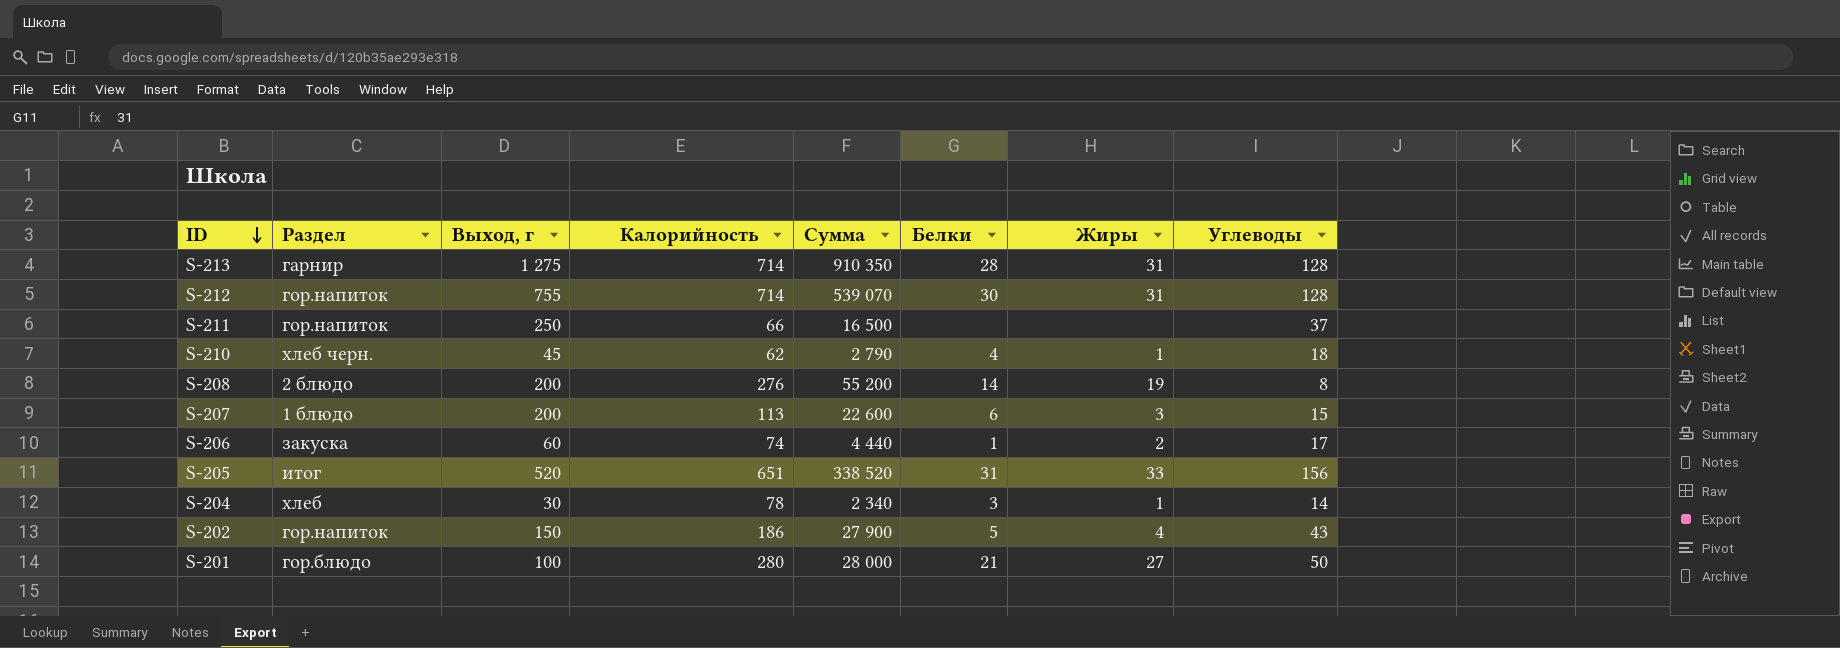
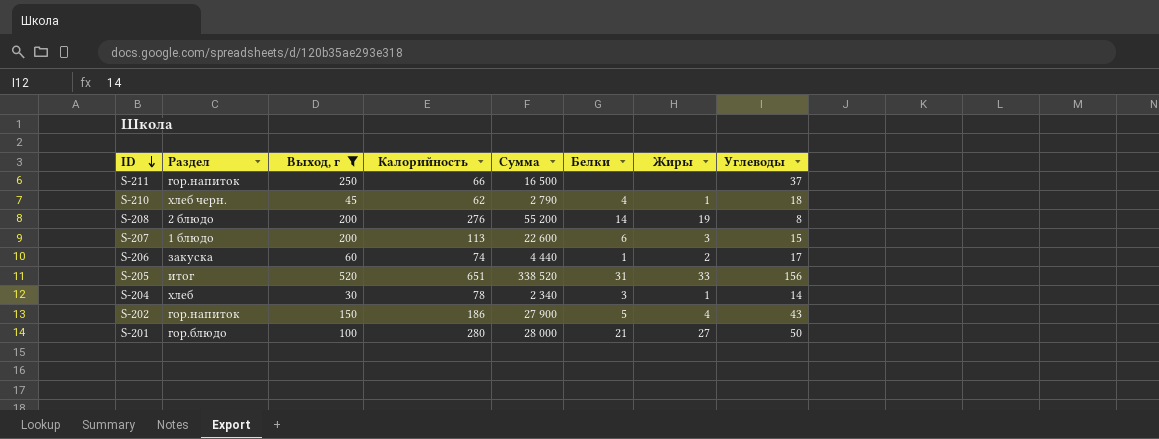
filter: none -> Выход, г <= 520

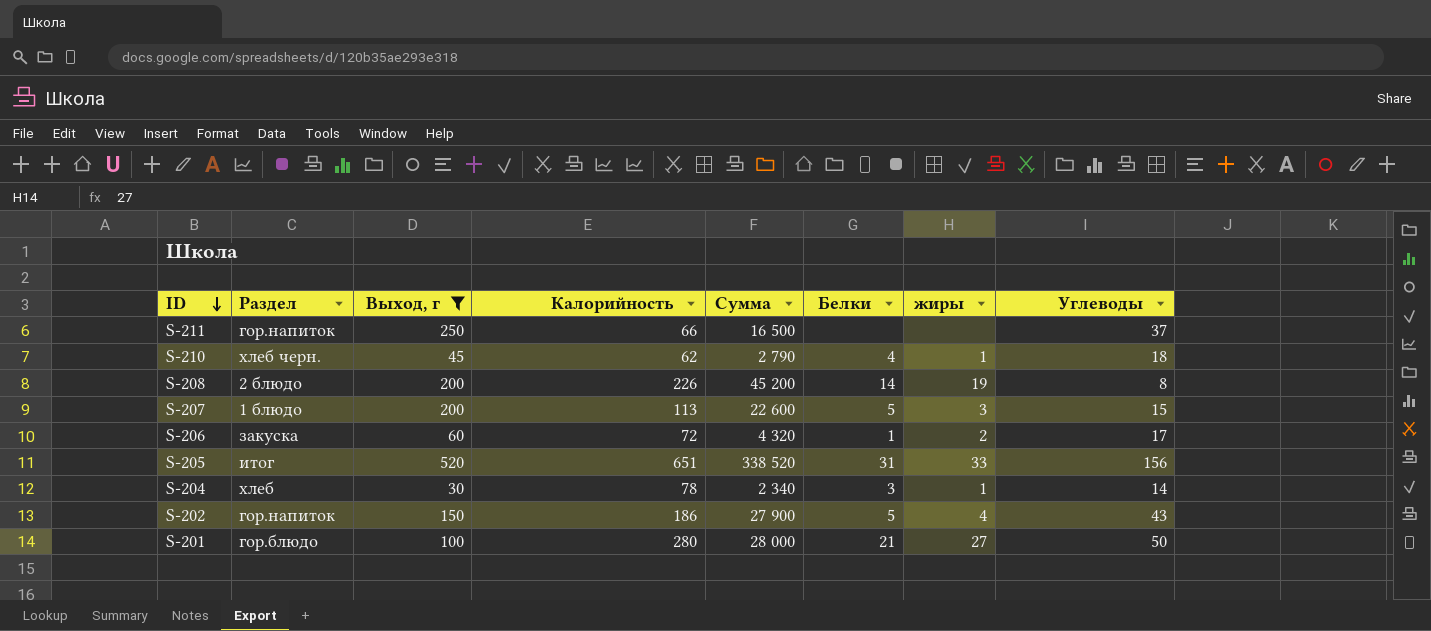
column name: Жиры -> жиры
S-208 | Калорийность: 276 -> 226
S-208 | Сумма: 55 200 -> 45 200
S-207 | Белки: 6 -> 5
S-206 | Калорийность: 74 -> 72
S-206 | Сумма: 4 440 -> 4 320

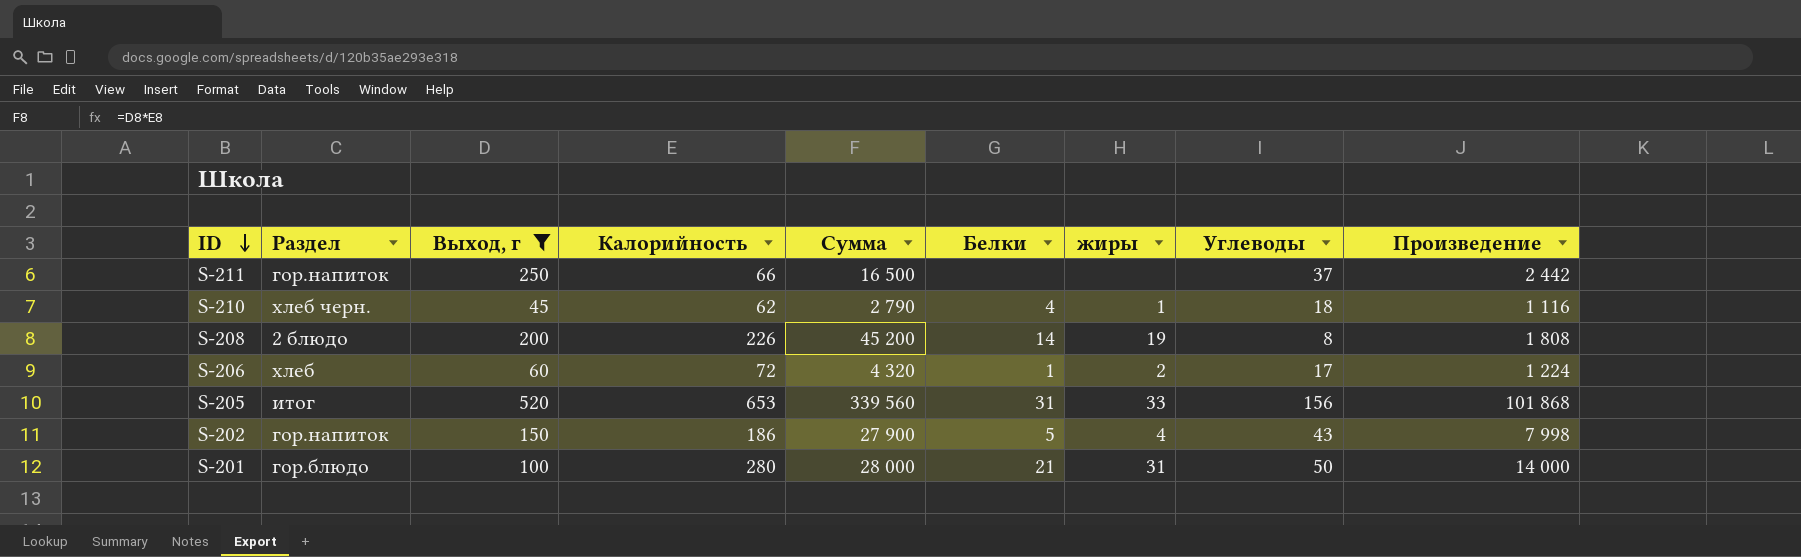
column Произведение | formula: none -> [Калорийность] * [Углеводы]
row S-207: 1 блюдо | 200 | 113 | 22 600 | 5 | 3 | 15 -> none
row S-204: хлеб | 30 | 78 | 2 340 | 3 | 1 | 14 -> none
S-206 | Раздел: закуска -> хлеб
S-205 | Калорийность: 651 -> 653
S-205 | Сумма: 338 520 -> 339 560
S-201 | жиры: 27 -> 31

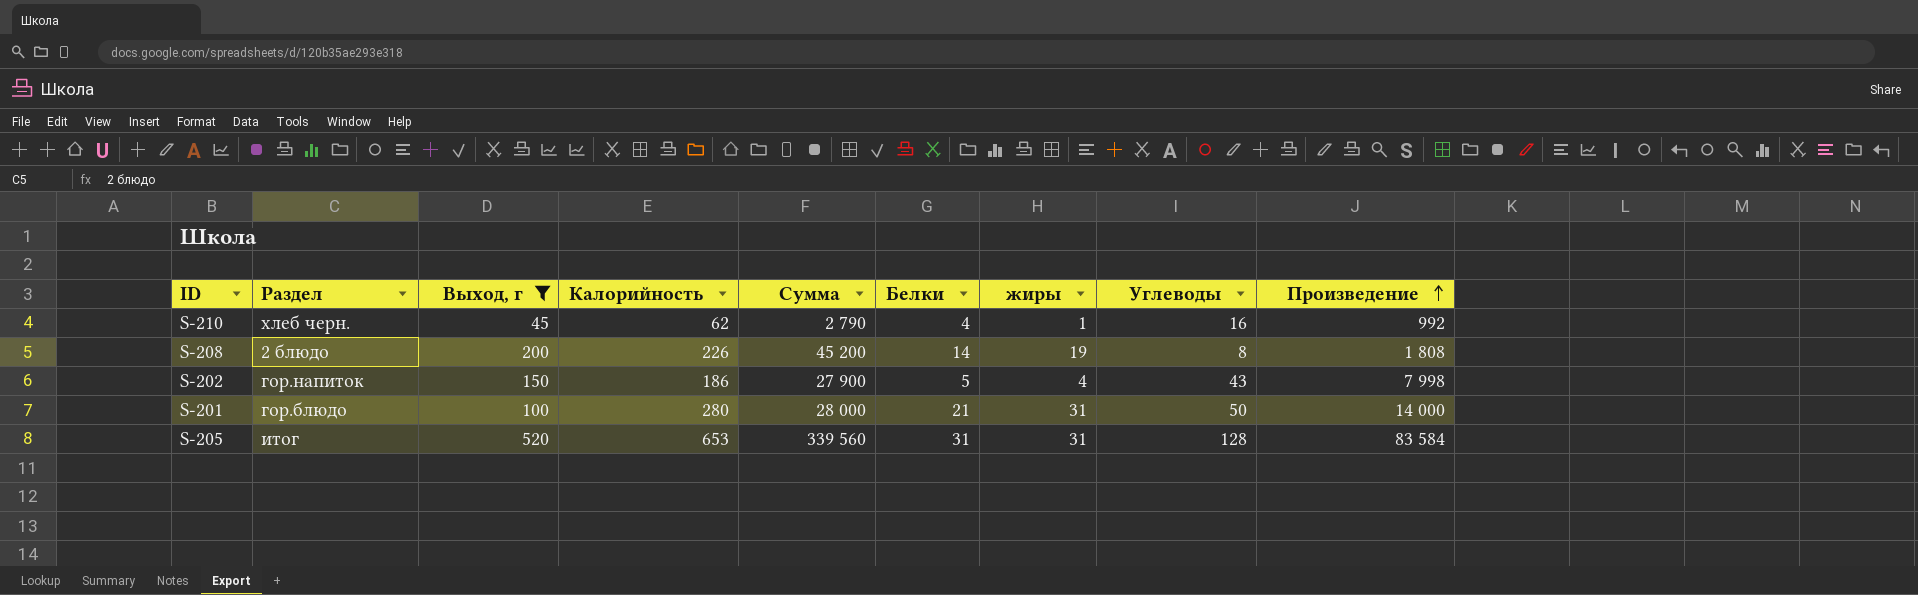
row order: ID descending -> Произведение ascending
row S-211: гор.напиток | 250 | 66 | 16 500 | none | none | 37 | 2 442 -> none
row S-206: хлеб | 60 | 72 | 4 320 | 1 | 2 | 17 | 1 224 -> none
S-210 | Углеводы: 18 -> 16
S-210 | Произведение: 1 116 -> 992
S-205 | жиры: 33 -> 31
S-205 | Углеводы: 156 -> 128
S-205 | Произведение: 101 868 -> 83 584

